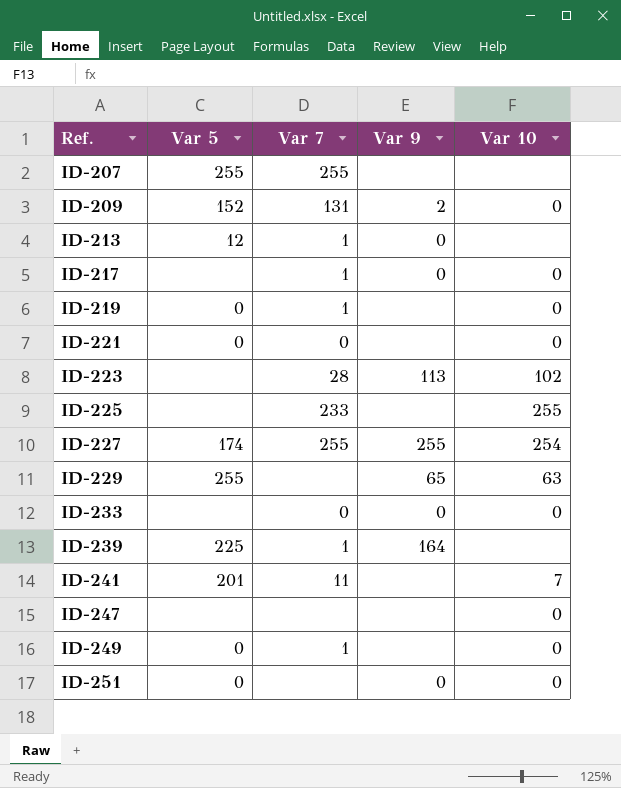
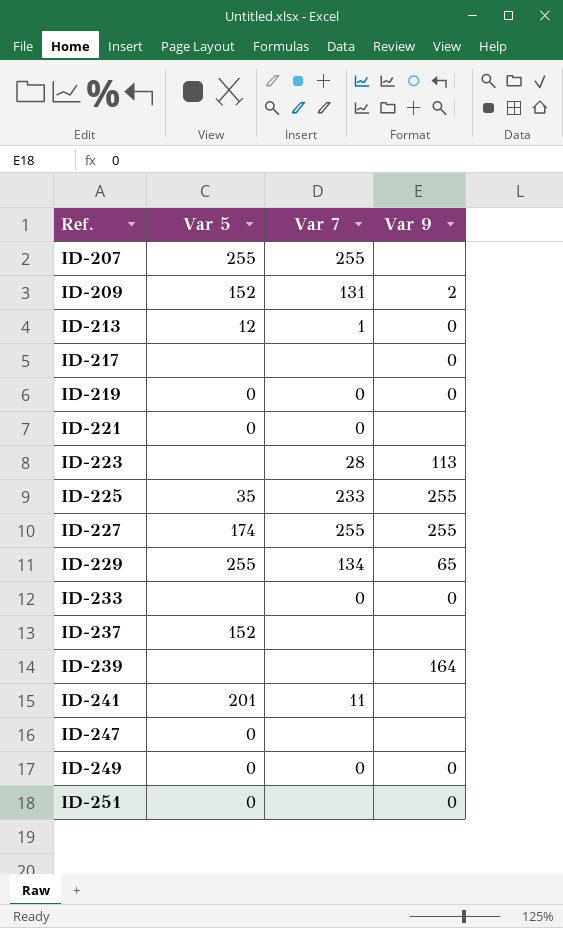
column Var 10 | position: 5 -> none
ID-217 | Var 7: 1 -> none
ID-219 | Var 7: 1 -> 0
ID-219 | Var 9: none -> 0
ID-225 | Var 5: none -> 35
ID-225 | Var 9: none -> 255
ID-229 | Var 7: none -> 134
row ID-237: none -> 152 | none | none
ID-239 | Var 5: 225 -> none
ID-239 | Var 7: 1 -> none
ID-247 | Var 5: none -> 0
ID-249 | Var 7: 1 -> 0
ID-249 | Var 9: none -> 0

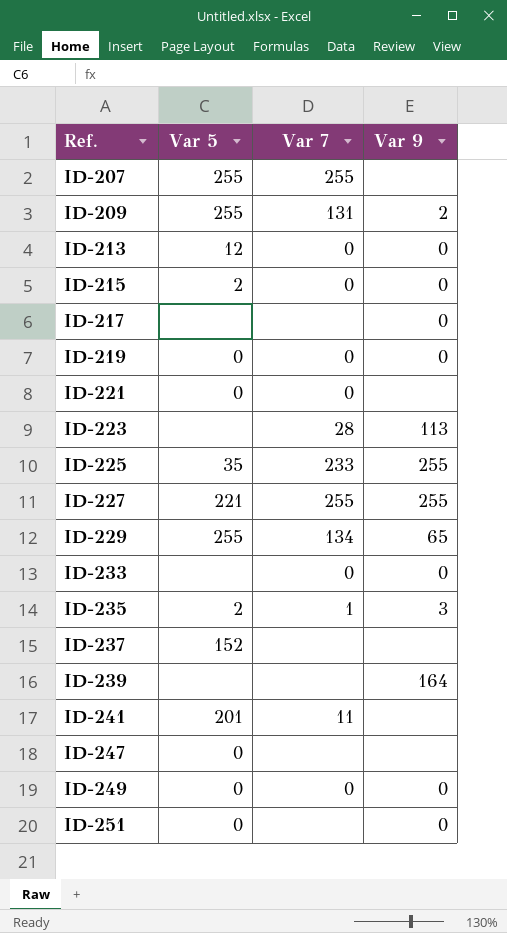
ID-209 | Var 5: 152 -> 255
ID-213 | Var 7: 1 -> 0
row ID-215: none -> 2 | 0 | 0
ID-227 | Var 5: 174 -> 221
row ID-235: none -> 2 | 1 | 3

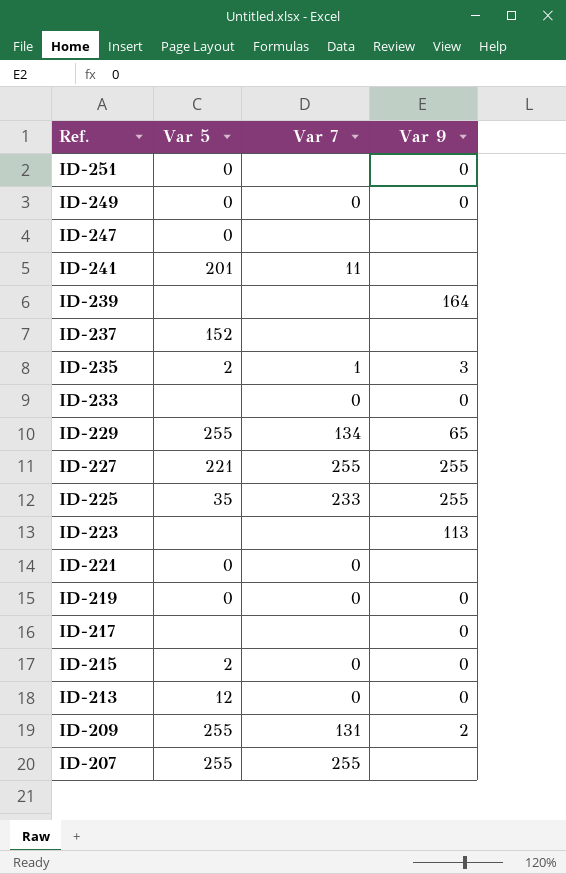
row order: Ref. ascending -> Ref. descending
ID-223 | Var 7: 28 -> none

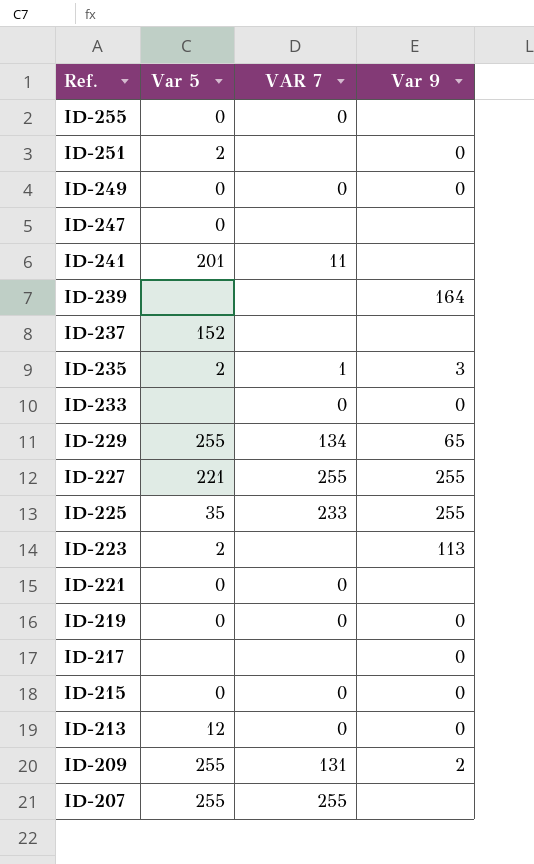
column name: Var 7 -> VAR 7
row ID-255: none -> 0 | 0 | none
ID-251 | Var 5: 0 -> 2
ID-223 | Var 5: none -> 2
ID-215 | Var 5: 2 -> 0

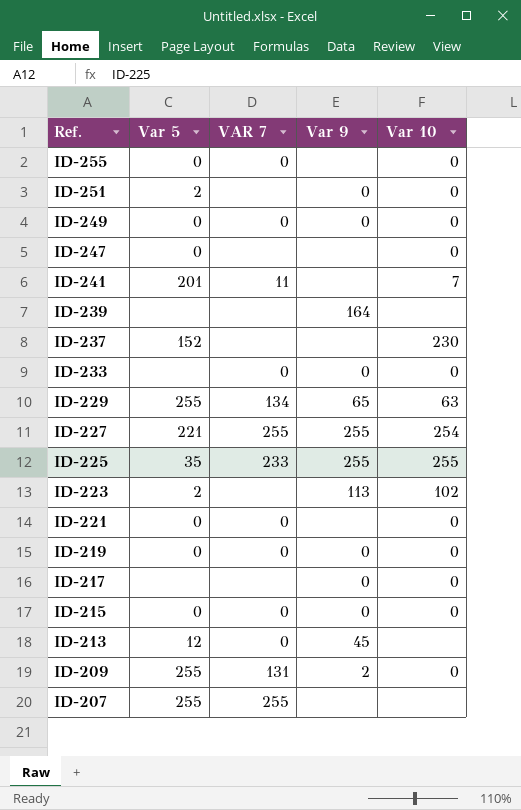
column Var 10 | position: none -> 5
row ID-235: 2 | 1 | 3 -> none
ID-213 | Var 9: 0 -> 45

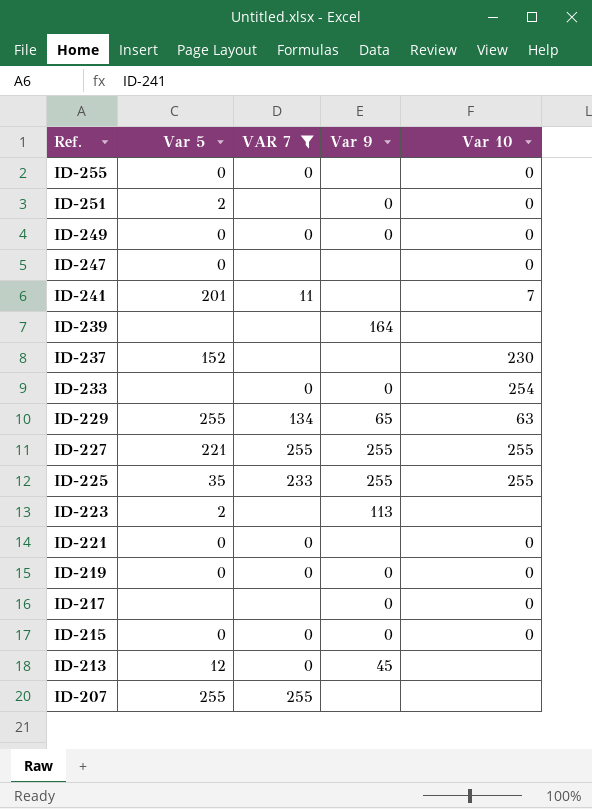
filter: none -> VAR 7 != 131
ID-233 | Var 10: 0 -> 254
ID-227 | Var 10: 254 -> 255
ID-223 | Var 10: 102 -> none

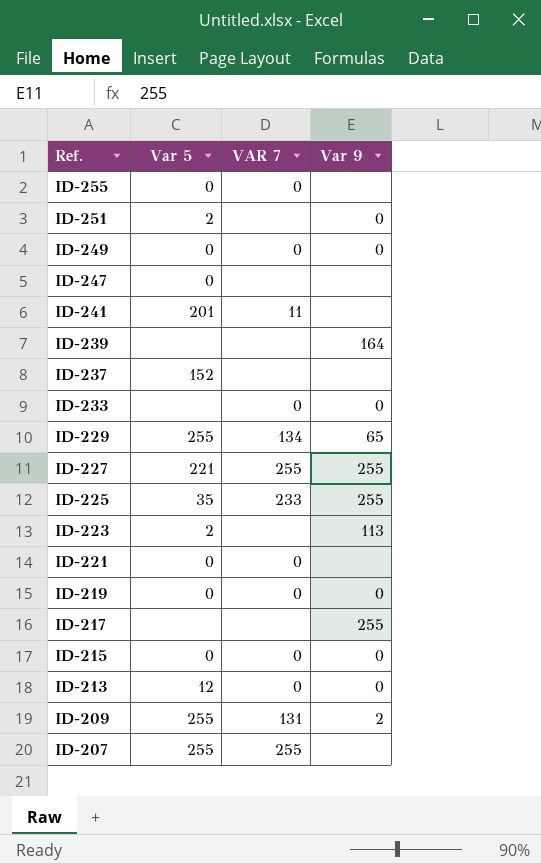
filter: VAR 7 != 131 -> none
column Var 10 | position: 5 -> none
ID-217 | Var 9: 0 -> 255
ID-213 | Var 9: 45 -> 0

